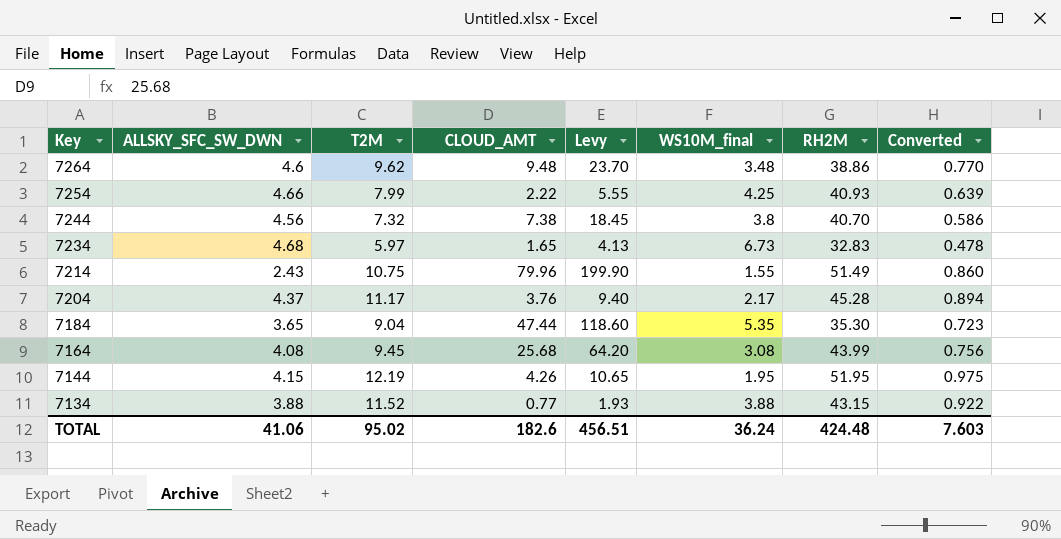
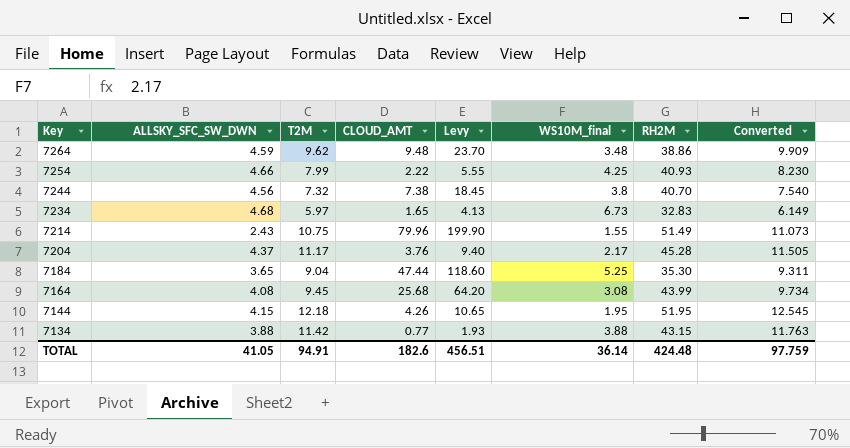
column Converted | formula: [T2M] * 0.08 -> [T2M] * 1.03
7264 | ALLSKY_SFC_SW_DWN: 4.6 -> 4.59
7184 | WS10M_final: 5.35 -> 5.25
7144 | T2M: 12.19 -> 12.18
7134 | T2M: 11.52 -> 11.42
TOTAL | ALLSKY_SFC_SW_DWN: 41.06 -> 41.05
TOTAL | T2M: 95.02 -> 94.91
TOTAL | WS10M_final: 36.24 -> 36.14
TOTAL | Converted: 7.603 -> 97.759

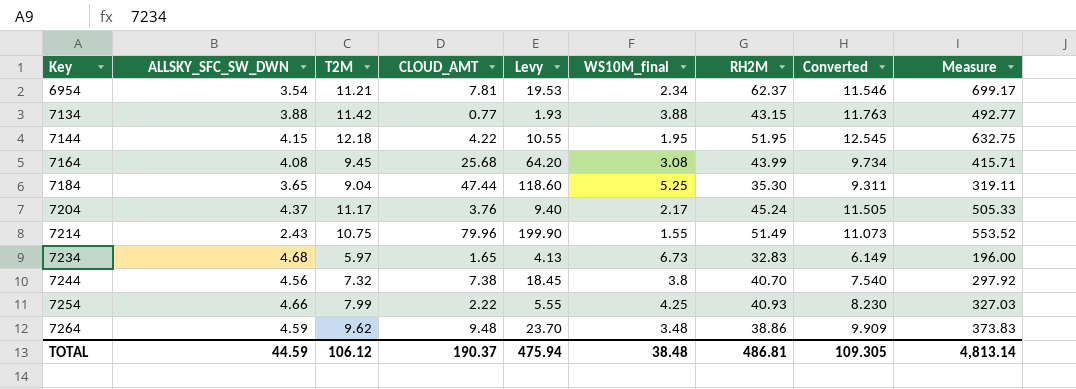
row order: Key descending -> Key ascending
column Measure | formula: none -> [T2M] * [RH2M]
row 6954: none -> 3.54 | 11.21 | 7.81 | 19.53 | 2.34 | 62.37 | 11.546 | 699.17
7144 | CLOUD_AMT: 4.26 -> 4.22
7144 | Levy: 10.65 -> 10.55
7204 | RH2M: 45.28 -> 45.24
TOTAL | ALLSKY_SFC_SW_DWN: 41.05 -> 44.59
TOTAL | T2M: 94.91 -> 106.12
TOTAL | CLOUD_AMT: 182.6 -> 190.37
TOTAL | Levy: 456.51 -> 475.94
TOTAL | WS10M_final: 36.14 -> 38.48
TOTAL | RH2M: 424.48 -> 486.81
TOTAL | Converted: 97.759 -> 109.305

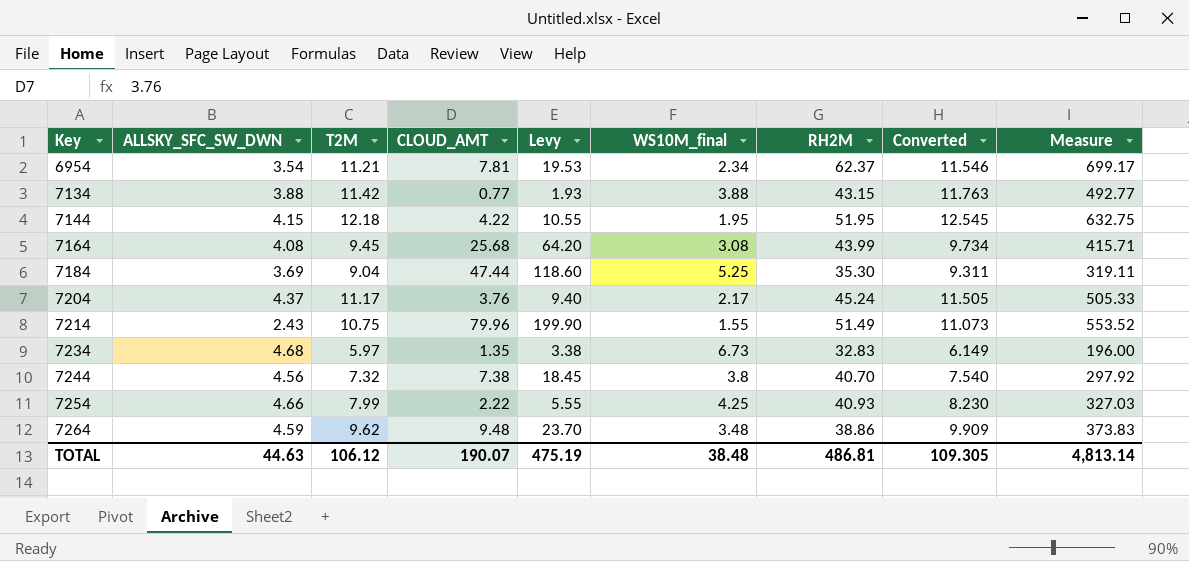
7184 | ALLSKY_SFC_SW_DWN: 3.65 -> 3.69
7234 | CLOUD_AMT: 1.65 -> 1.35
7234 | Levy: 4.13 -> 3.38
TOTAL | ALLSKY_SFC_SW_DWN: 44.59 -> 44.63
TOTAL | CLOUD_AMT: 190.37 -> 190.07
TOTAL | Levy: 475.94 -> 475.19

